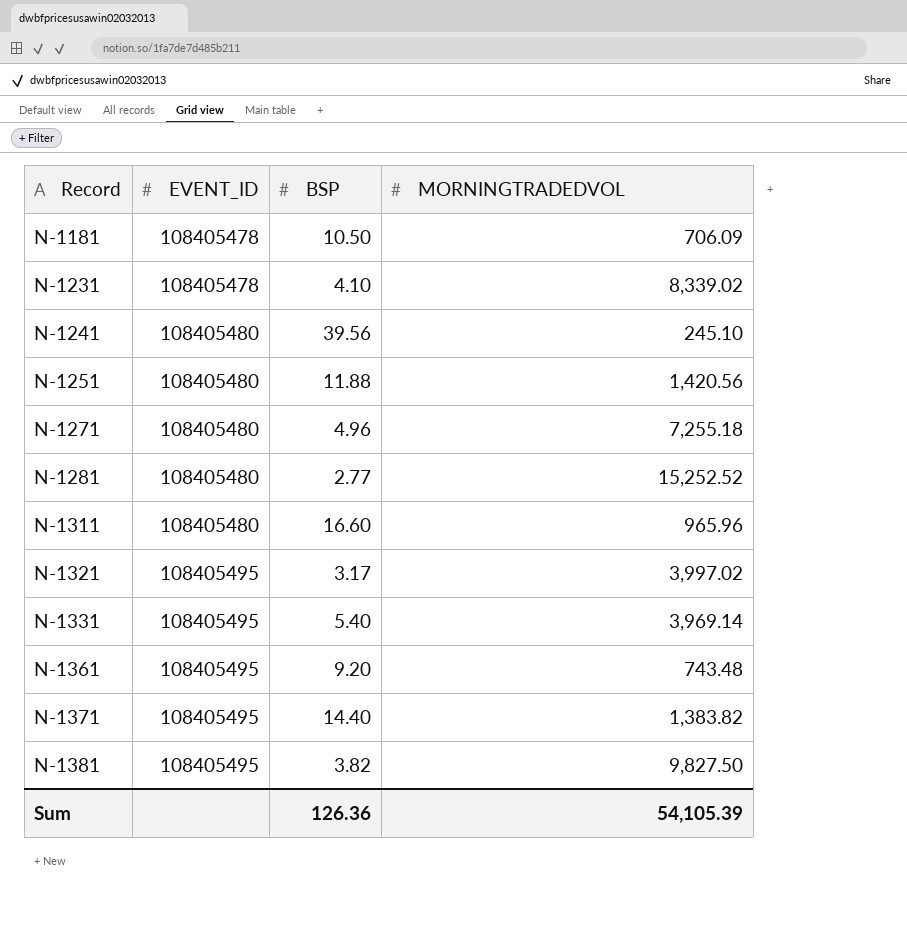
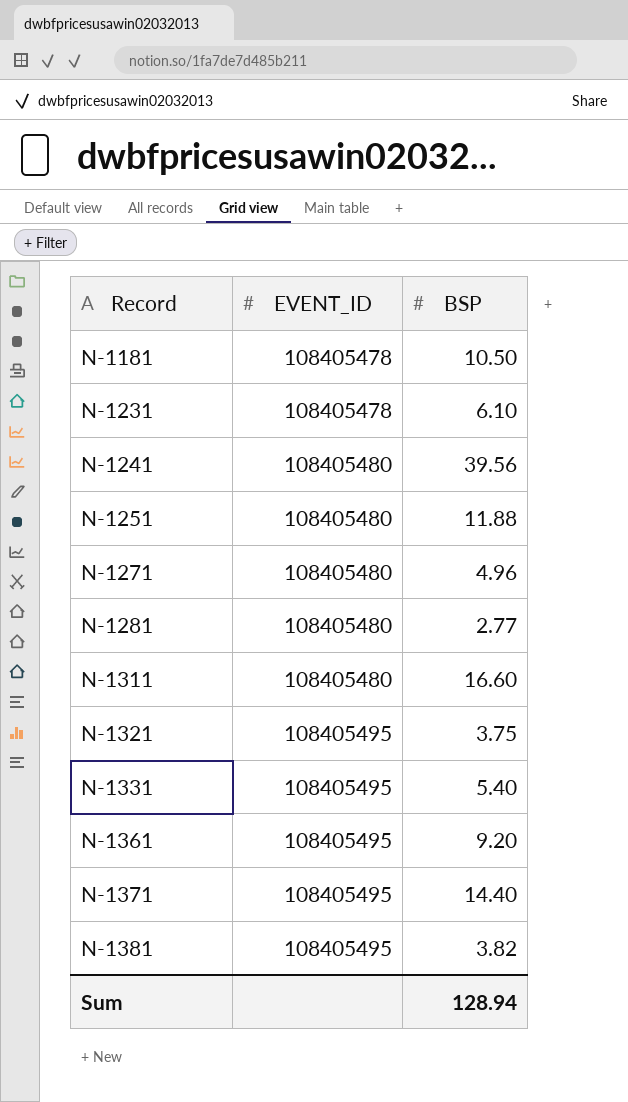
column MORNINGTRADEDVOL | position: 4 -> none
N-1231 | BSP: 4.10 -> 6.10
N-1321 | BSP: 3.17 -> 3.75
Sum | BSP: 126.36 -> 128.94

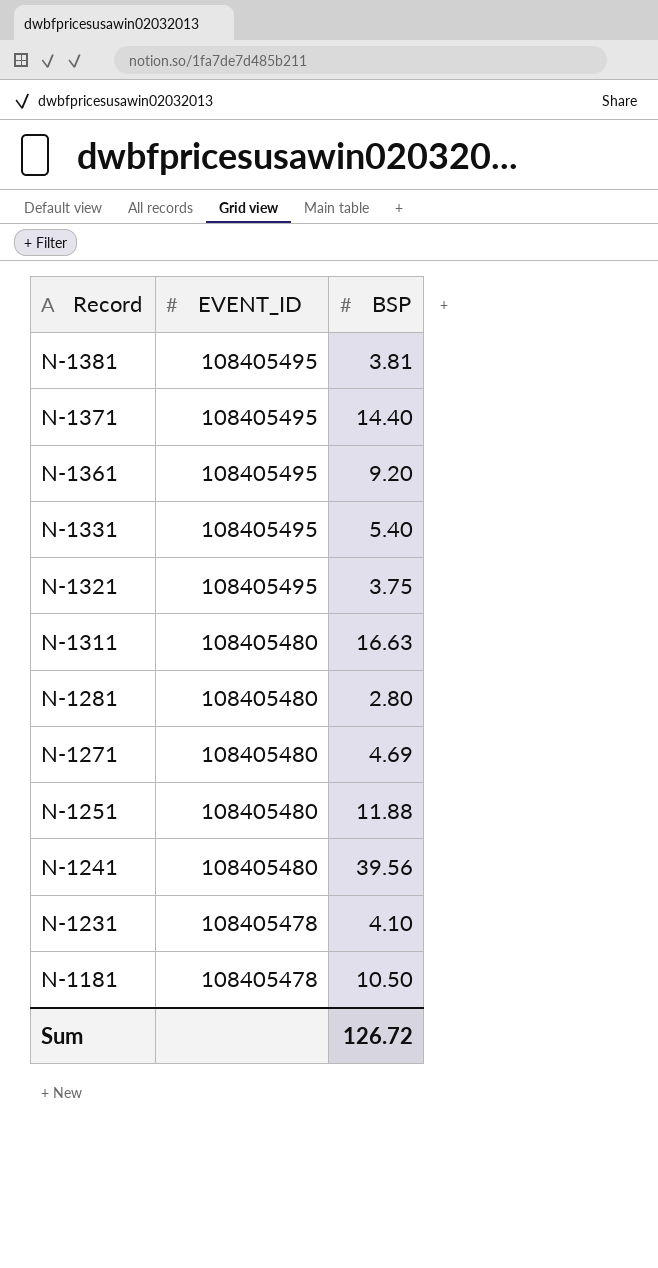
row order: Record ascending -> Record descending
N-1381 | BSP: 3.82 -> 3.81
N-1311 | BSP: 16.60 -> 16.63
N-1281 | BSP: 2.77 -> 2.80
N-1271 | BSP: 4.96 -> 4.69
N-1231 | BSP: 6.10 -> 4.10
Sum | BSP: 128.94 -> 126.72

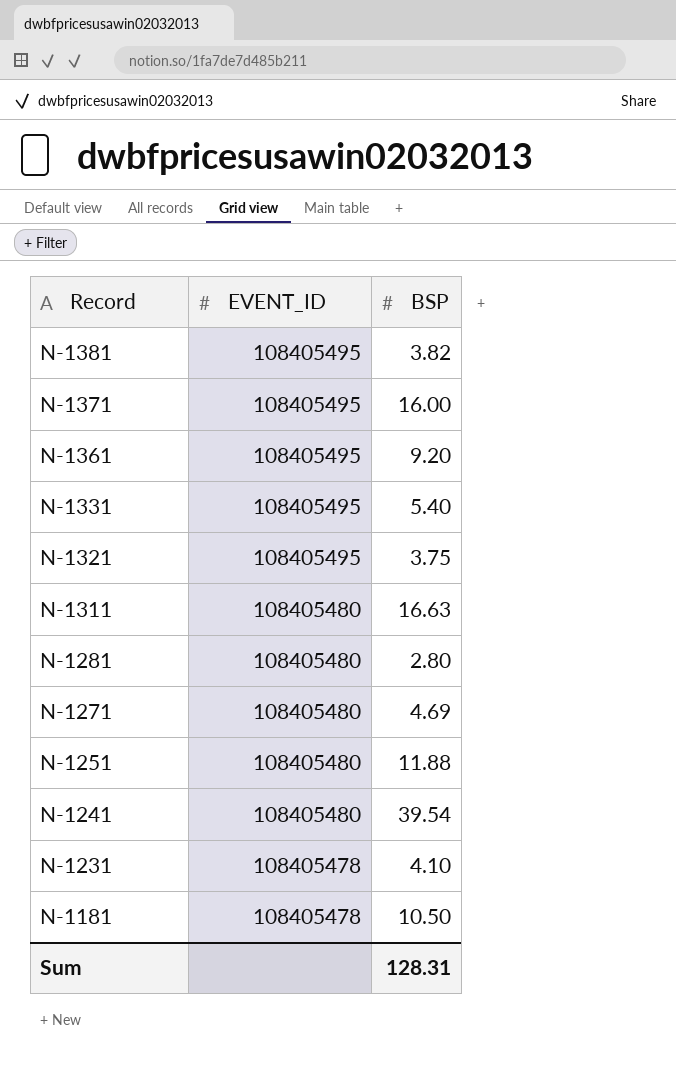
N-1381 | BSP: 3.81 -> 3.82
N-1371 | BSP: 14.40 -> 16.00
N-1241 | BSP: 39.56 -> 39.54
Sum | BSP: 126.72 -> 128.31

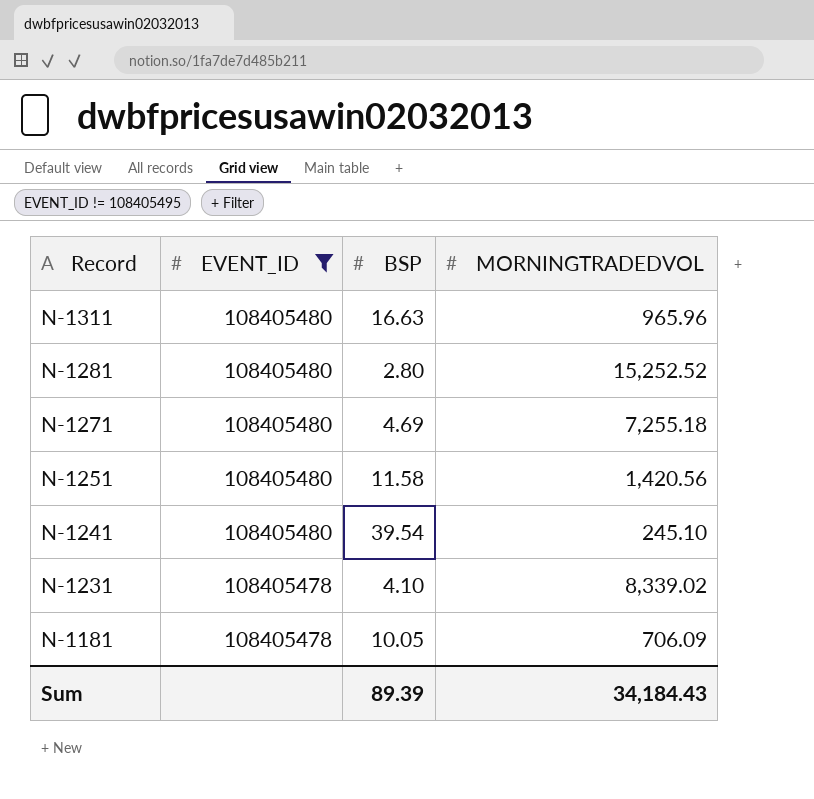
filter: none -> EVENT_ID != 108405495
column MORNINGTRADEDVOL | position: none -> 4
N-1251 | BSP: 11.88 -> 11.58
N-1181 | BSP: 10.50 -> 10.05
Sum | BSP: 128.31 -> 89.39

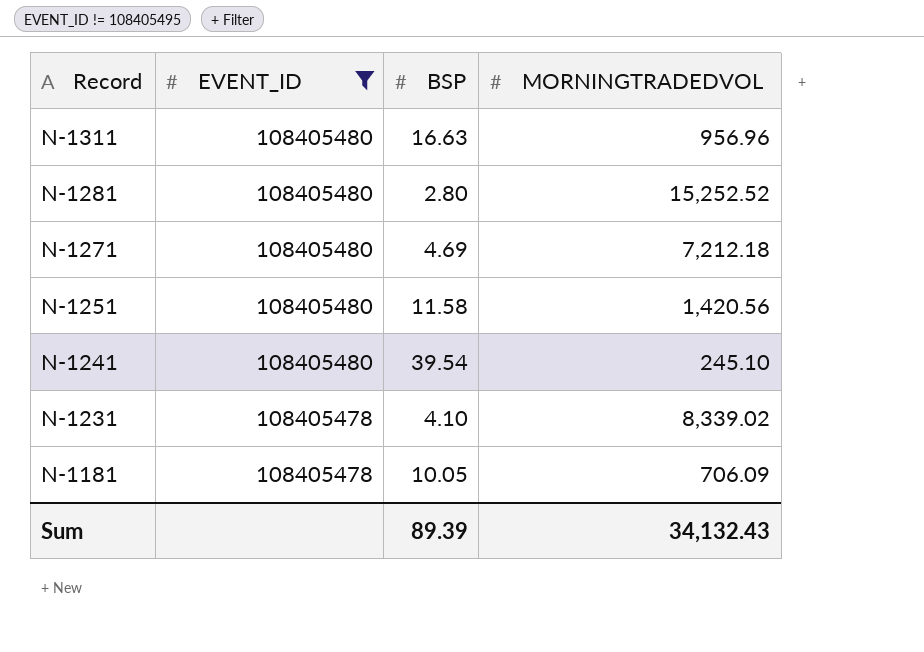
N-1311 | MORNINGTRADEDVOL: 965.96 -> 956.96
N-1271 | MORNINGTRADEDVOL: 7,255.18 -> 7,212.18
Sum | MORNINGTRADEDVOL: 34,184.43 -> 34,132.43

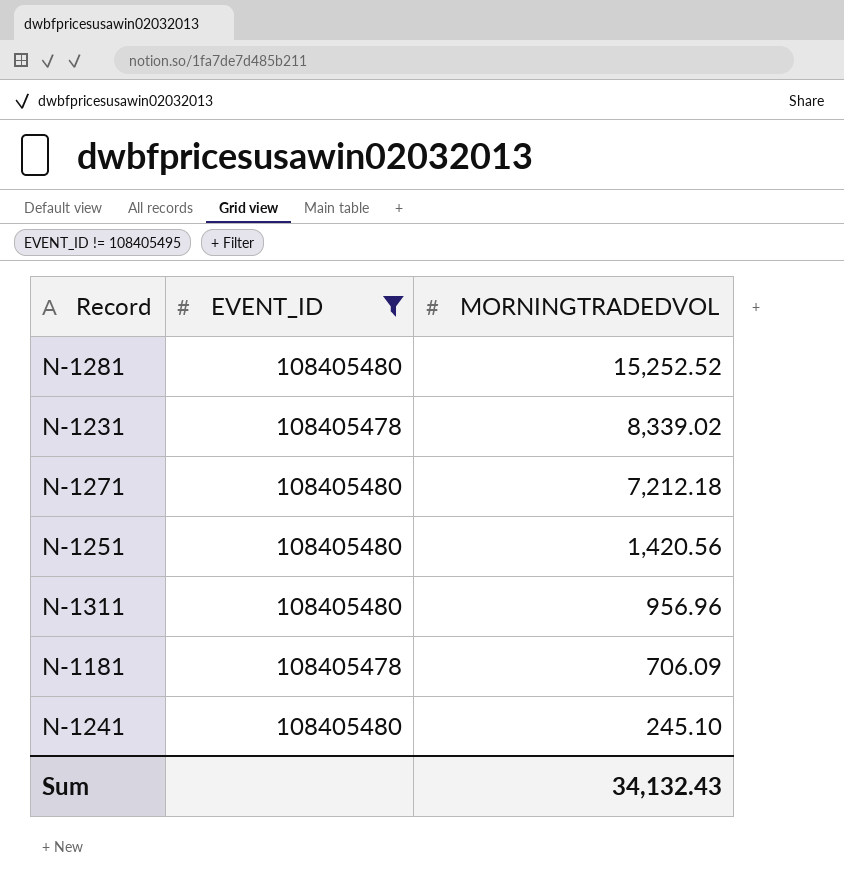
row order: Record descending -> MORNINGTRADEDVOL descending
column BSP | position: 3 -> none

